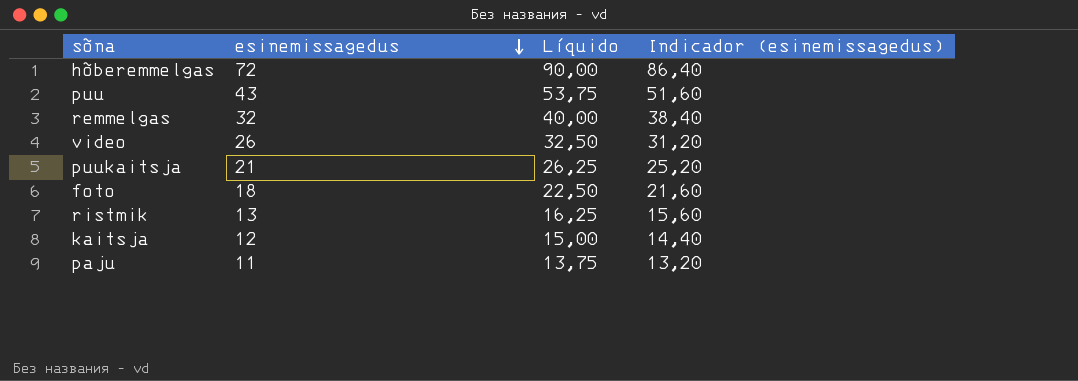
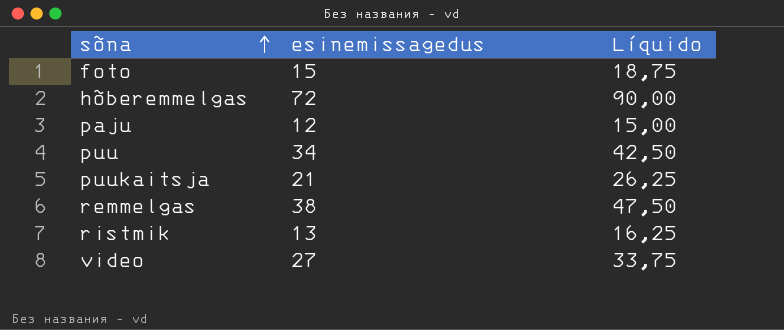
row order: esinemissagedus descending -> sõna ascending
column Indicador (esinemissagedus) | formula: [esinemissagedus] * 1,2 -> none
row kaitsja: 12 | 15,00 | 14,40 -> none
foto | esinemissagedus: 18 -> 15
foto | Líquido: 22,50 -> 18,75
paju | esinemissagedus: 11 -> 12
paju | Líquido: 13,75 -> 15,00
puu | esinemissagedus: 43 -> 34
puu | Líquido: 53,75 -> 42,50
remmelgas | esinemissagedus: 32 -> 38
remmelgas | Líquido: 40,00 -> 47,50
video | esinemissagedus: 26 -> 27
video | Líquido: 32,50 -> 33,75

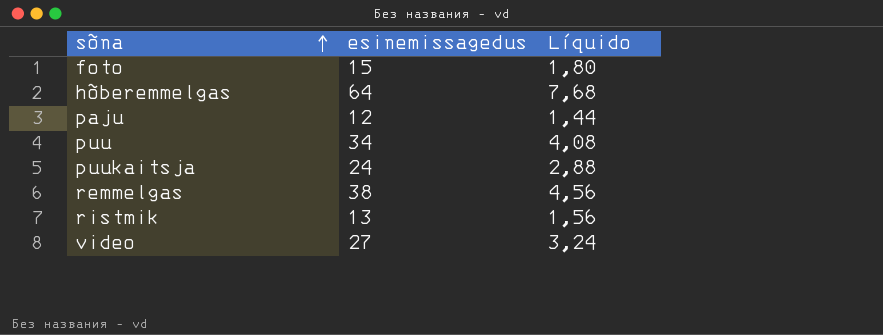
column Líquido | formula: [esinemissagedus] * 1,25 -> [esinemissagedus] * 0,12
hõberemmelgas | esinemissagedus: 72 -> 64
puukaitsja | esinemissagedus: 21 -> 24

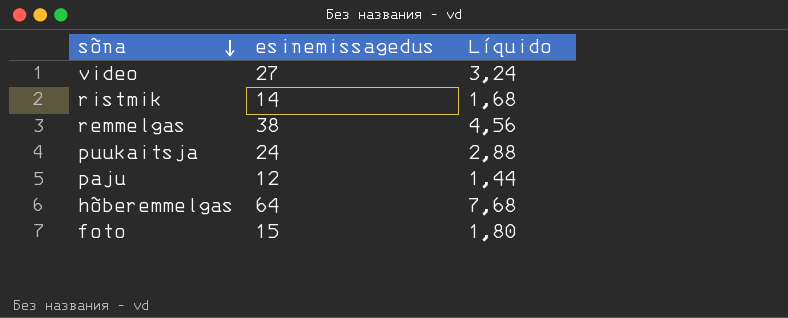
row order: sõna ascending -> sõna descending
row puu: 34 | 4,08 -> none
ristmik | esinemissagedus: 13 -> 14
ristmik | Líquido: 1,56 -> 1,68

